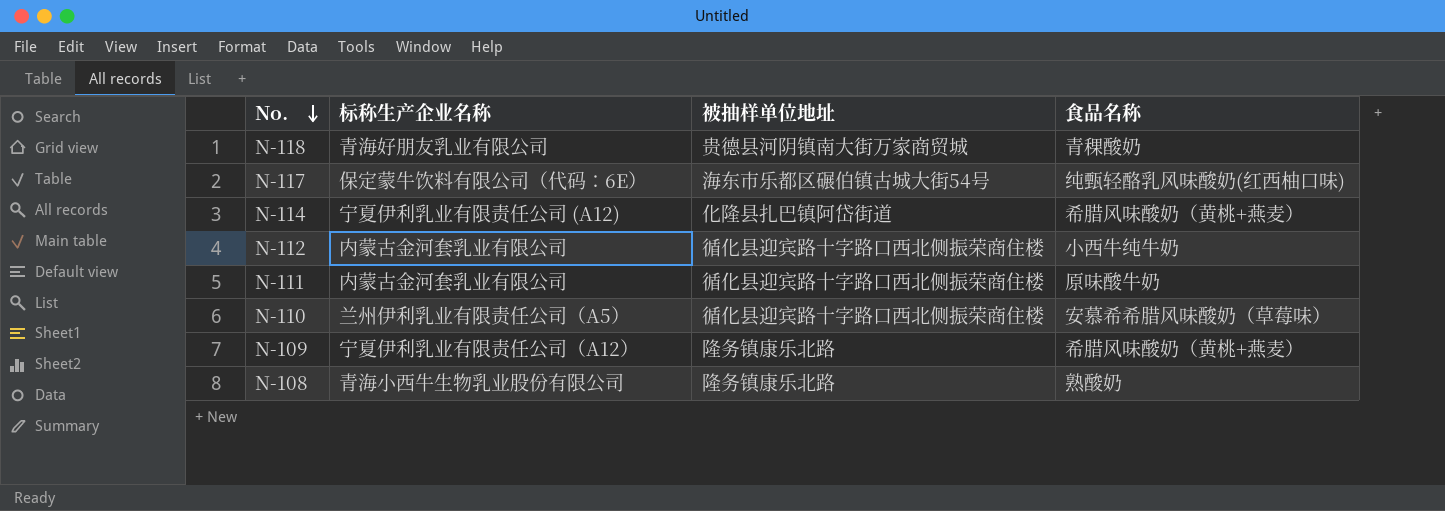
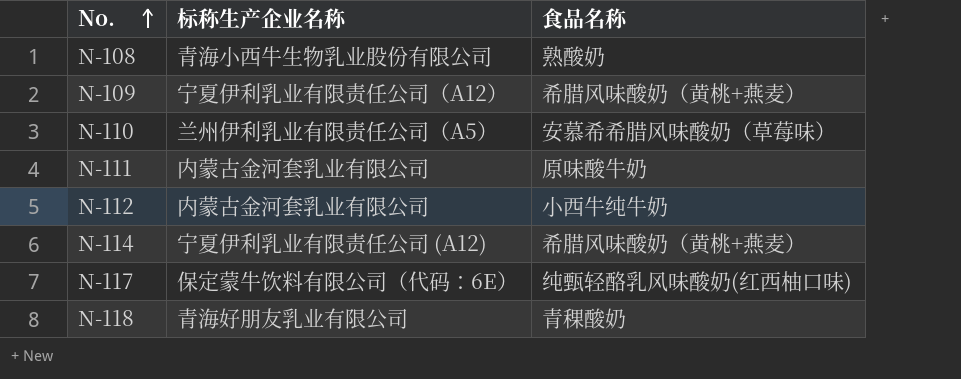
row order: No. descending -> No. ascending
column 被抽样单位地址 | position: 3 -> none

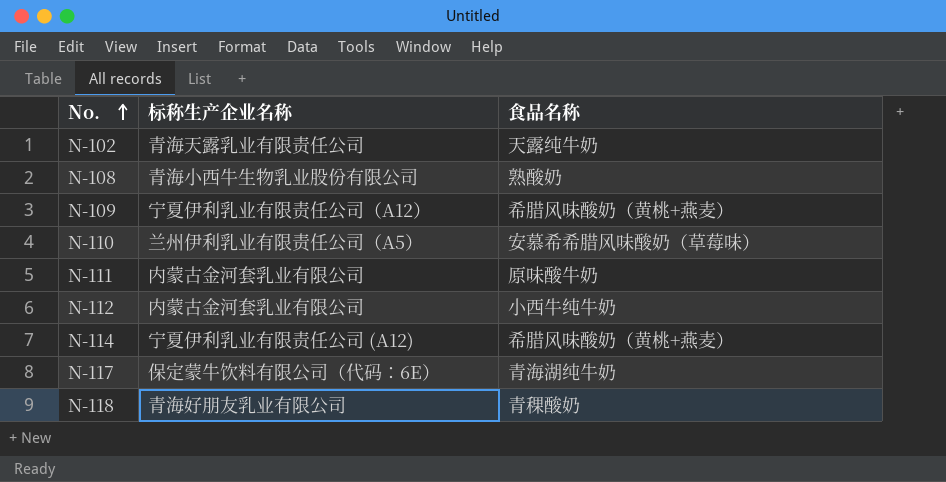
row N-102: none -> 青海天露乳业有限责任公司 | 天露纯牛奶
N-117 | 食品名称: 纯甄轻酪乳风味酸奶(红西柚口味) -> 青海湖纯牛奶

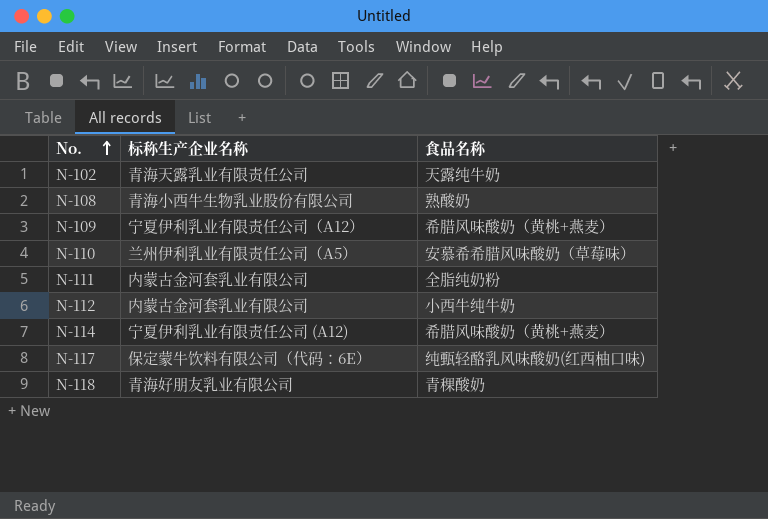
N-111 | 食品名称: 原味酸牛奶 -> 全脂纯奶粉
N-117 | 食品名称: 青海湖纯牛奶 -> 纯甄轻酪乳风味酸奶(红西柚口味)

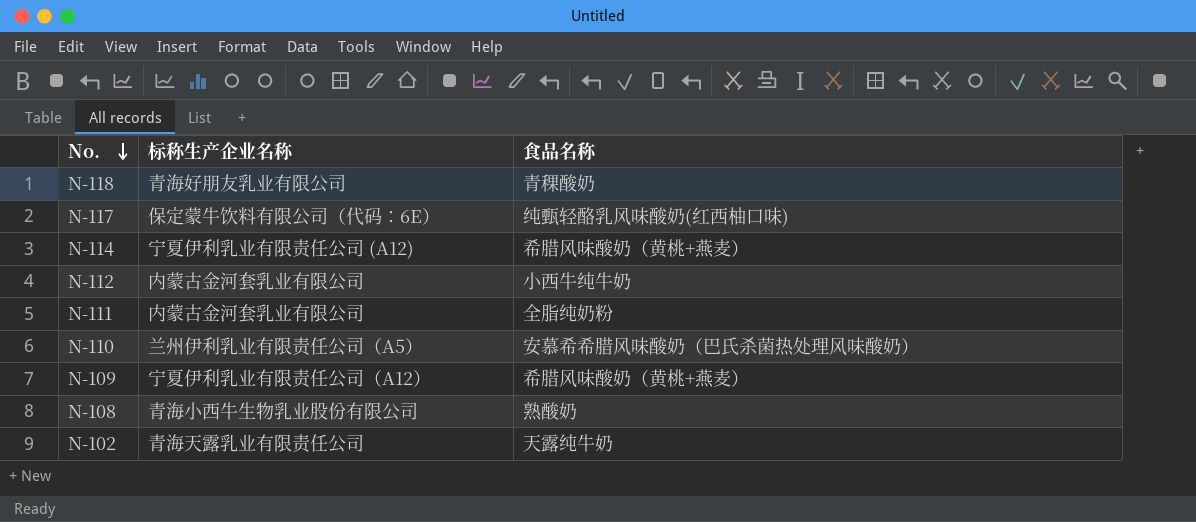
row order: No. ascending -> No. descending
N-110 | 食品名称: 安慕希希腊风味酸奶（草莓味） -> 安慕希希腊风味酸奶（巴氏杀菌热处理风味酸奶）

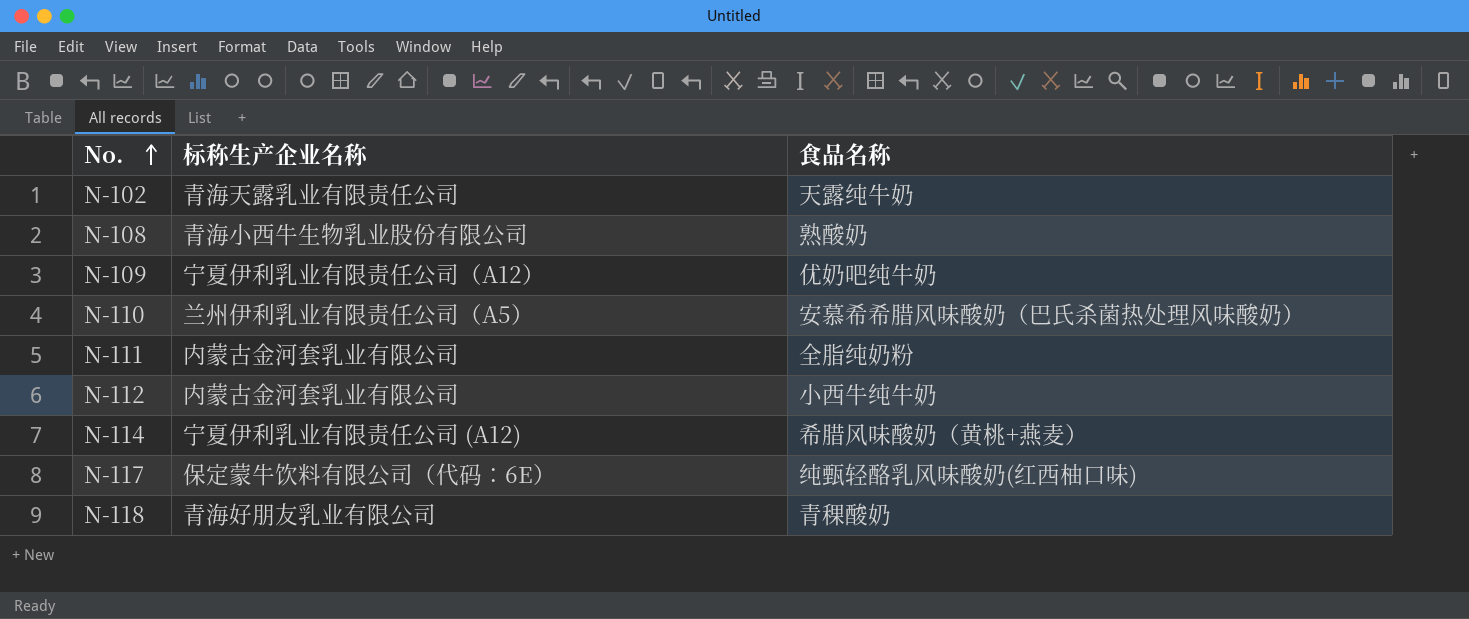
row order: No. descending -> No. ascending
N-109 | 食品名称: 希腊风味酸奶（黄桃+燕麦） -> 优奶吧纯牛奶

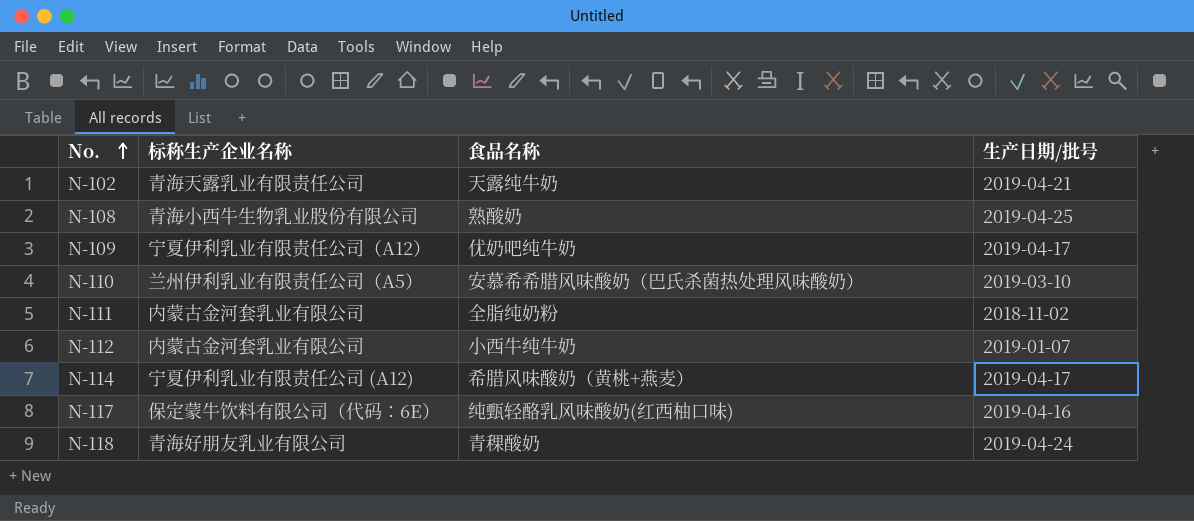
column 生产日期/批号 | position: none -> 4

